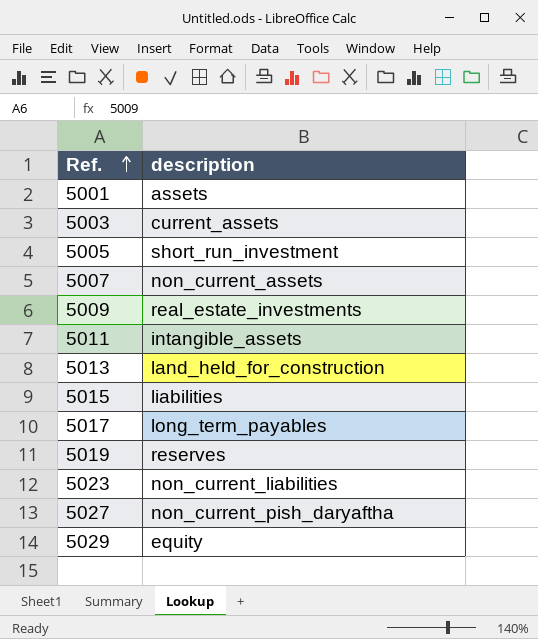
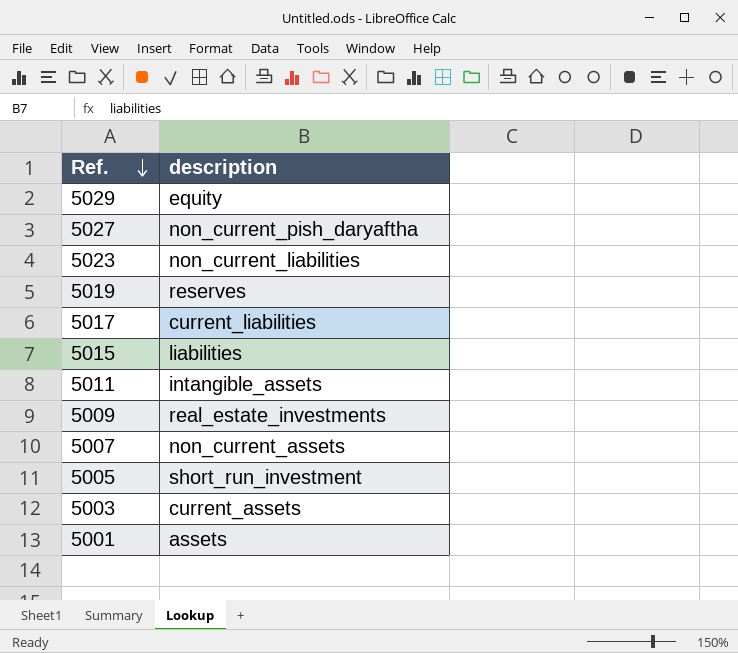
row order: Ref. ascending -> Ref. descending
row 5013: land_held_for_construction -> none
5017 | description: long_term_payables -> current_liabilities

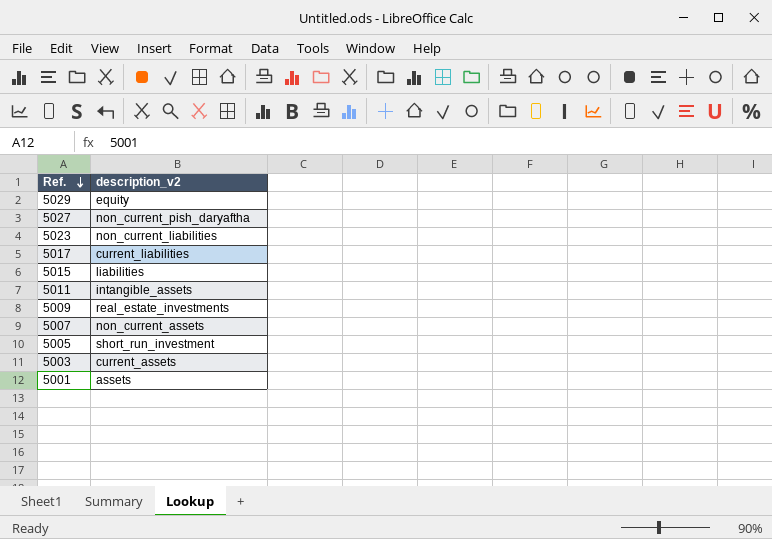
column name: description -> description_v2
row 5019: reserves -> none

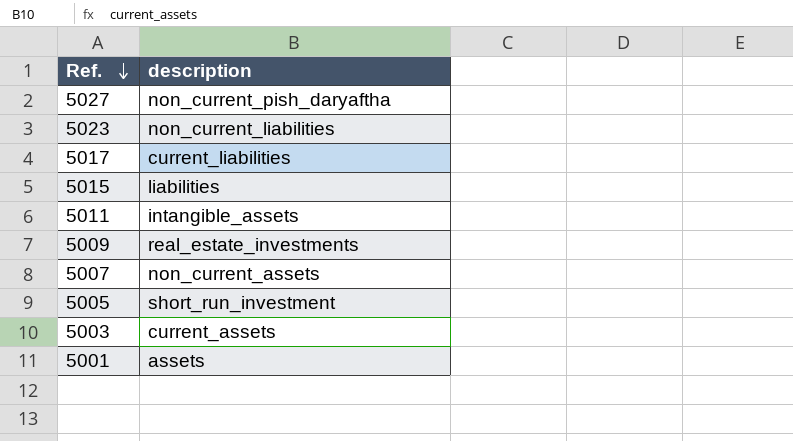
column name: description_v2 -> description
row 5029: equity -> none

